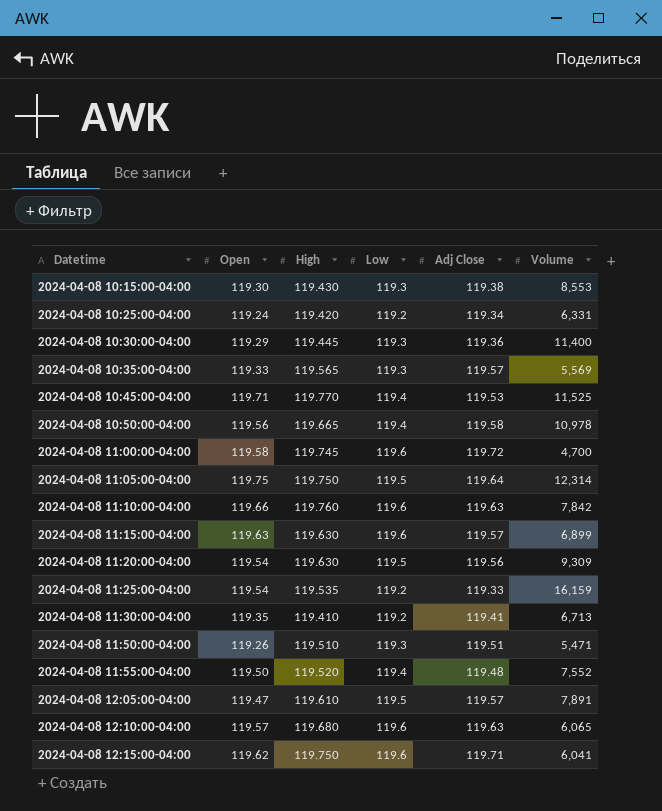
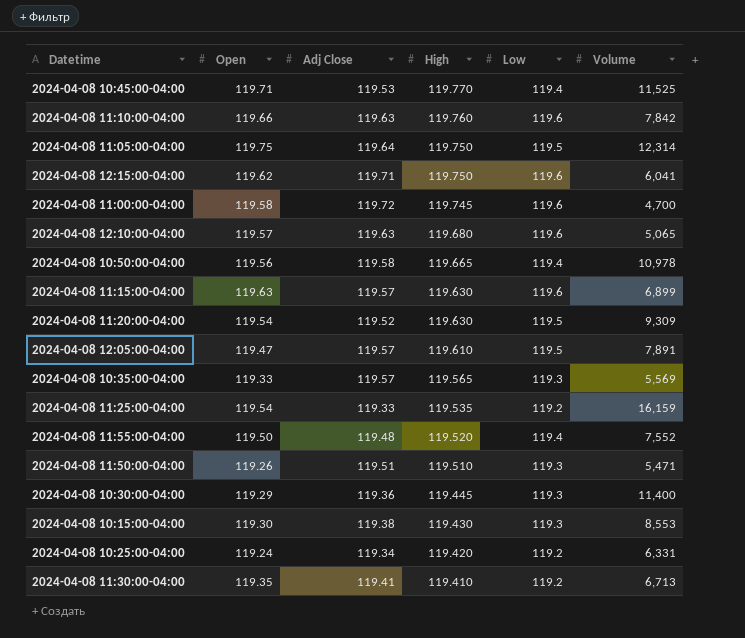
row order: Datetime ascending -> High descending
column Adj Close | position: 5 -> 3
2024-04-08 12:10:00-04:00 | Volume: 6,065 -> 5,065
2024-04-08 11:20:00-04:00 | Adj Close: 119.56 -> 119.52

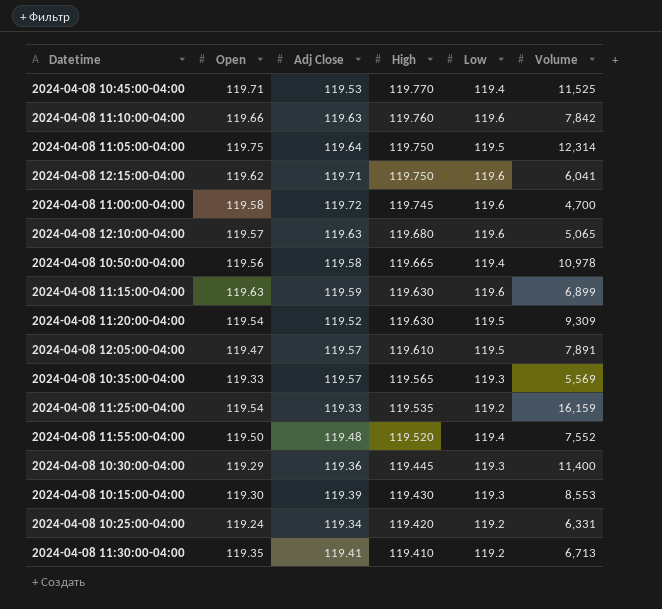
row 2024-04-08 11:50:00-04:00: 119.26 | 119.51 | 119.510 | 119.3 | 5,471 -> none
2024-04-08 11:15:00-04:00 | Adj Close: 119.57 -> 119.59
2024-04-08 10:15:00-04:00 | Adj Close: 119.38 -> 119.39

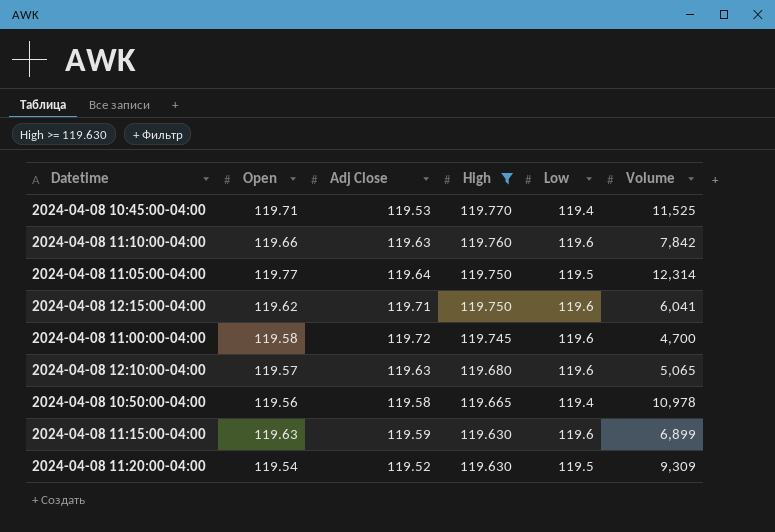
filter: none -> High >= 119.630
2024-04-08 11:05:00-04:00 | Open: 119.75 -> 119.77

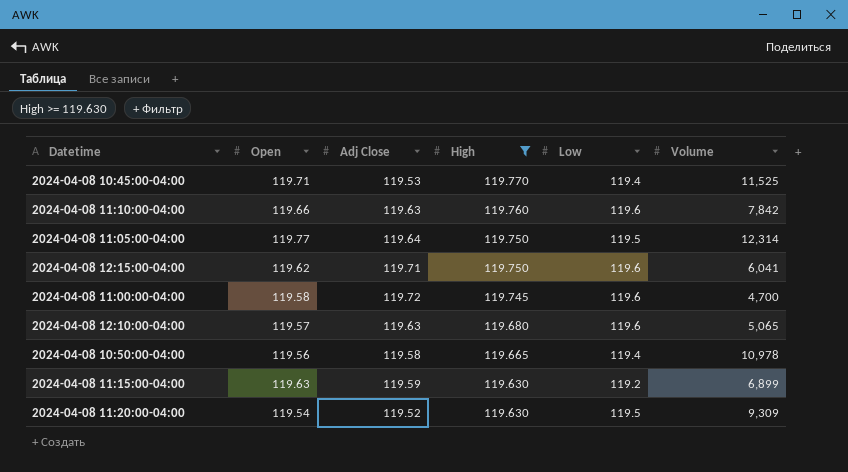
2024-04-08 11:15:00-04:00 | Low: 119.6 -> 119.2

